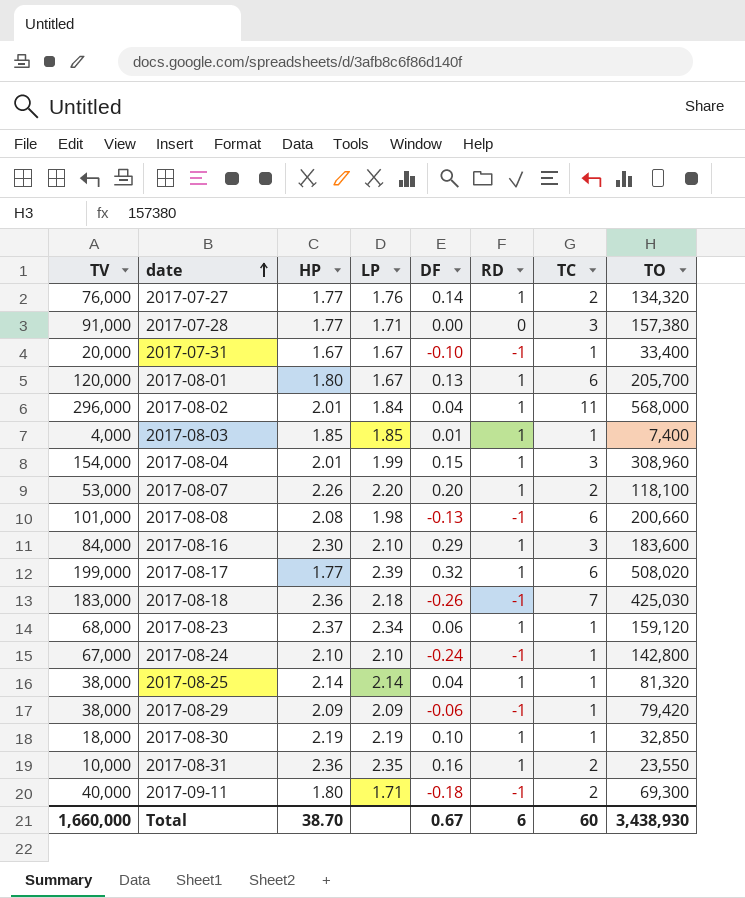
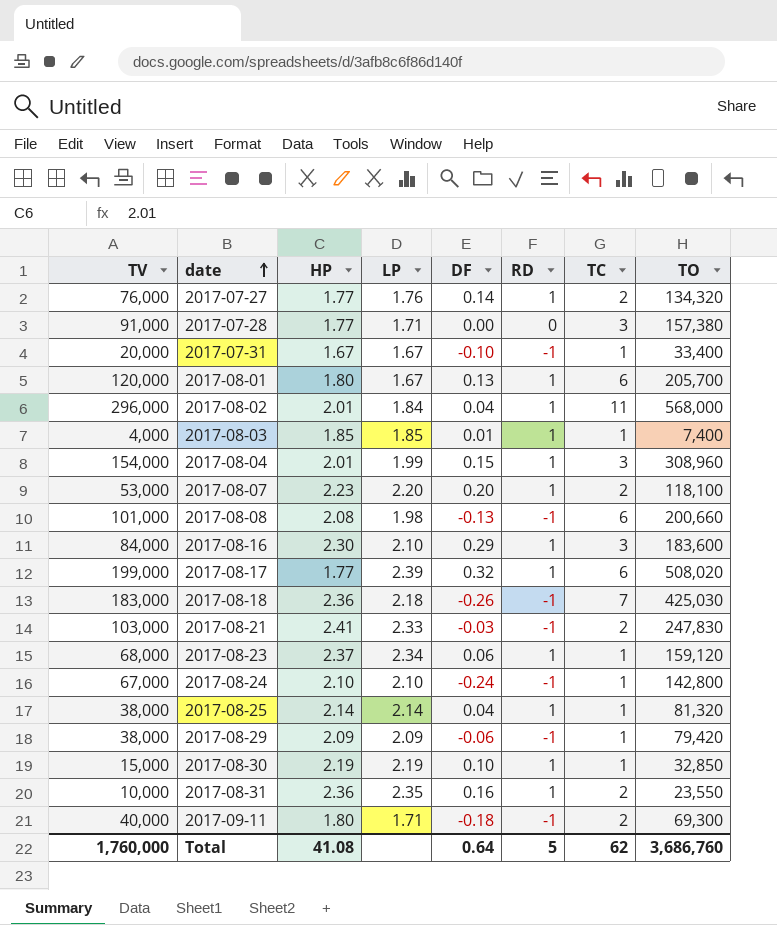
2017-08-07 | HP: 2.26 -> 2.23
row 2017-08-21: none -> 103,000 | 2.41 | 2.33 | -0.03 | -1 | 2 | 247,830
2017-08-30 | TV: 18,000 -> 15,000
Total | TV: 1,660,000 -> 1,760,000
Total | HP: 38.70 -> 41.08
Total | DF: 0.67 -> 0.64
Total | RD: 6 -> 5
Total | TC: 60 -> 62
Total | TO: 3,438,930 -> 3,686,760

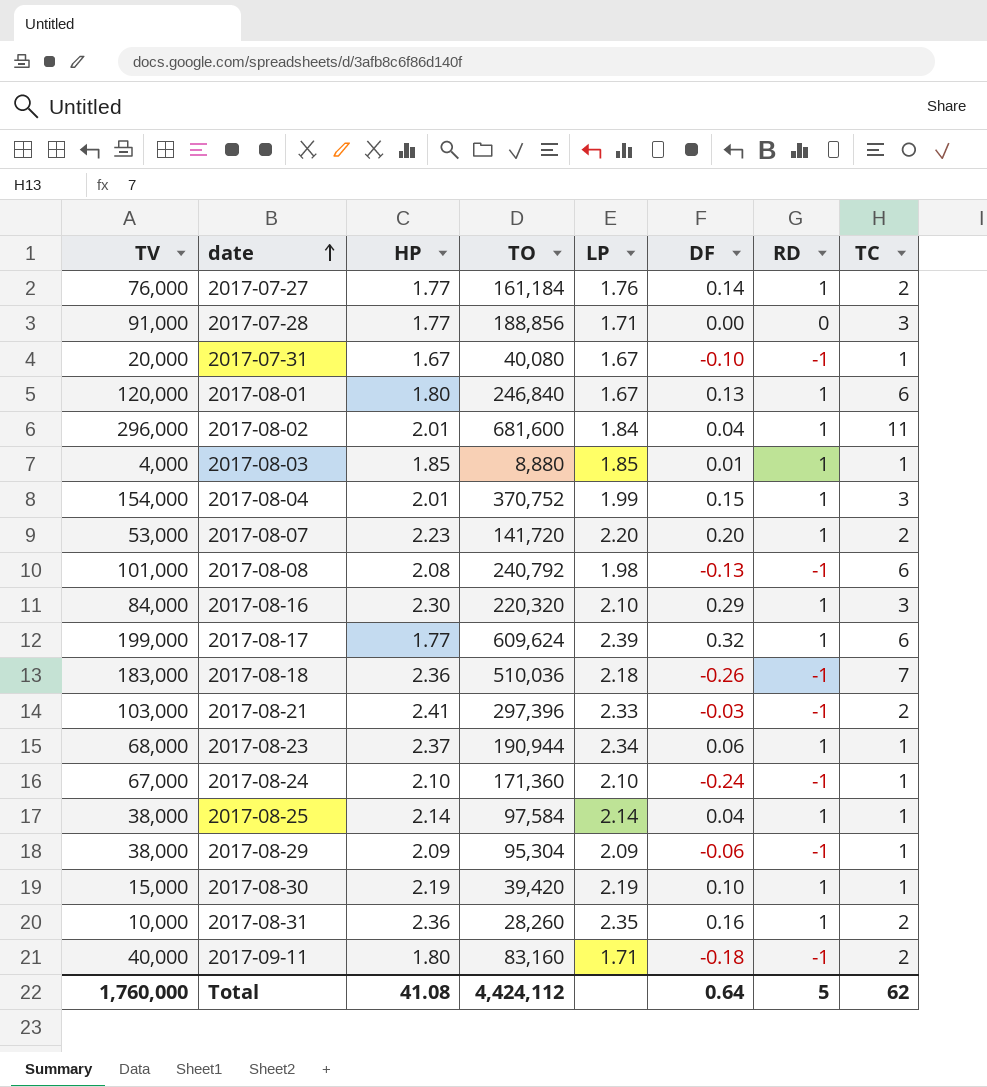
column TO | position: 8 -> 4
2017-07-27 | TO: 134,320 -> 161,184
2017-07-28 | TO: 157,380 -> 188,856
2017-07-31 | TO: 33,400 -> 40,080
2017-08-01 | TO: 205,700 -> 246,840
2017-08-02 | TO: 568,000 -> 681,600
2017-08-03 | TO: 7,400 -> 8,880
2017-08-04 | TO: 308,960 -> 370,752
2017-08-07 | TO: 118,100 -> 141,720
2017-08-08 | TO: 200,660 -> 240,792
2017-08-16 | TO: 183,600 -> 220,320
2017-08-17 | TO: 508,020 -> 609,624
2017-08-18 | TO: 425,030 -> 510,036
2017-08-21 | TO: 247,830 -> 297,396
2017-08-23 | TO: 159,120 -> 190,944
2017-08-24 | TO: 142,800 -> 171,360
2017-08-25 | TO: 81,320 -> 97,584
2017-08-29 | TO: 79,420 -> 95,304
2017-08-30 | TO: 32,850 -> 39,420
2017-08-31 | TO: 23,550 -> 28,260
2017-09-11 | TO: 69,300 -> 83,160
Total | TO: 3,686,760 -> 4,424,112

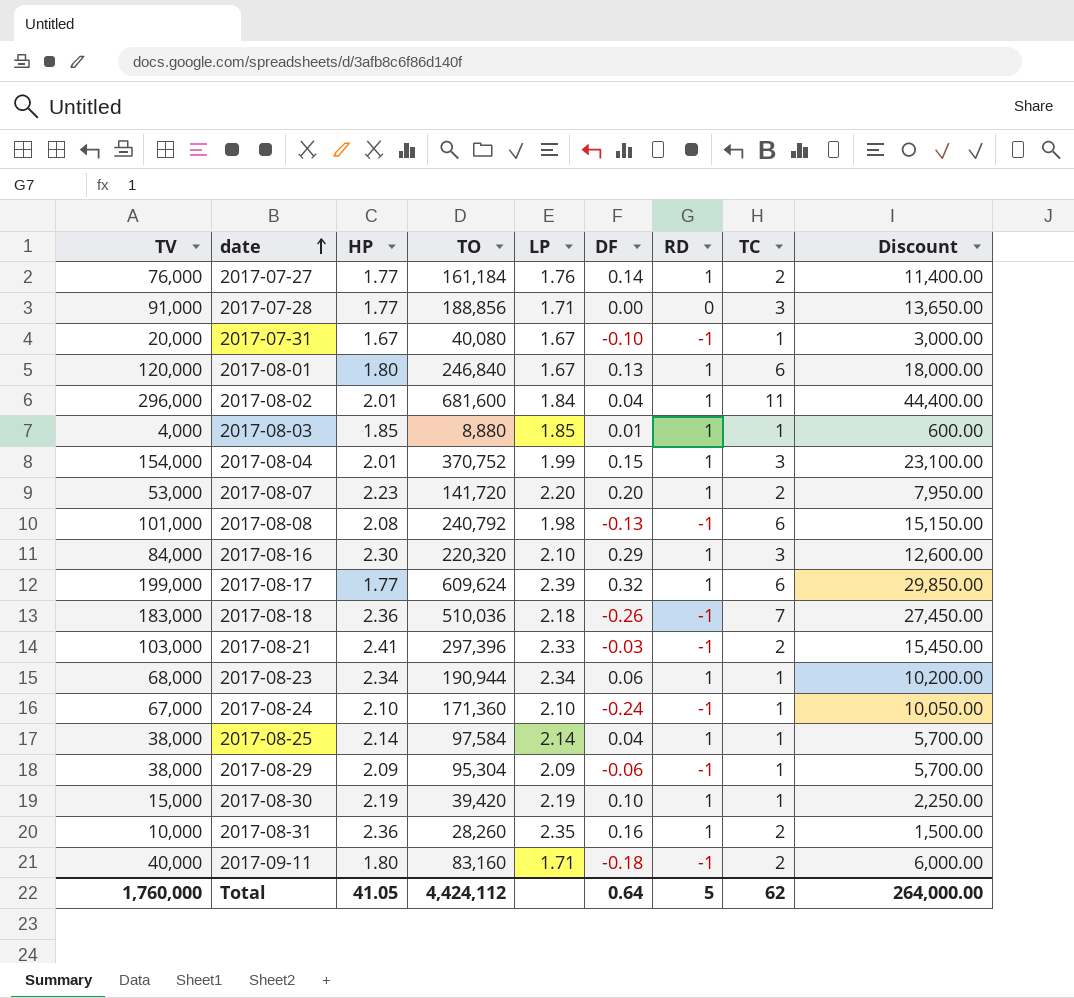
column Discount | formula: none -> [TV] * 0.15
2017-08-23 | HP: 2.37 -> 2.34
Total | HP: 41.08 -> 41.05

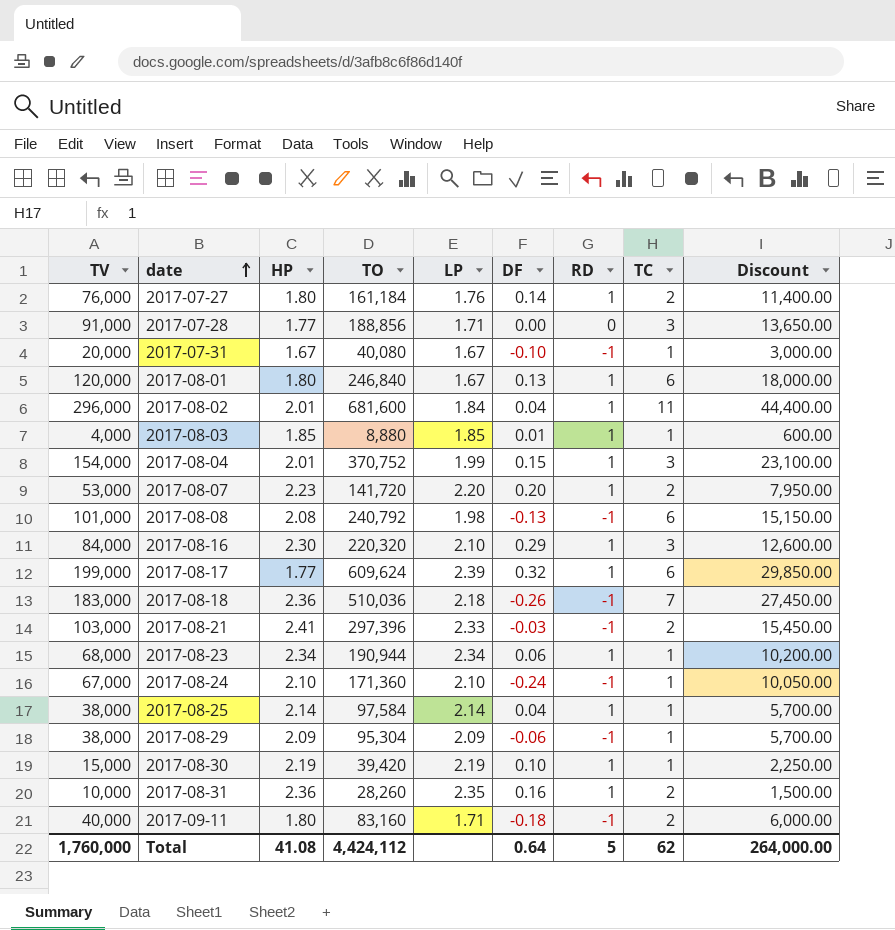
2017-07-27 | HP: 1.77 -> 1.80
Total | HP: 41.05 -> 41.08

